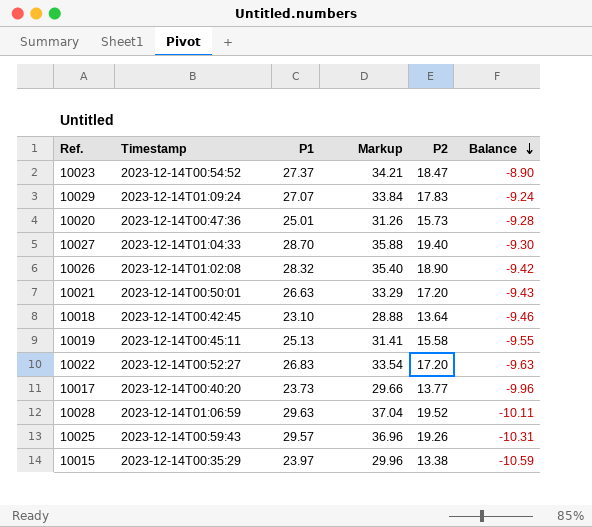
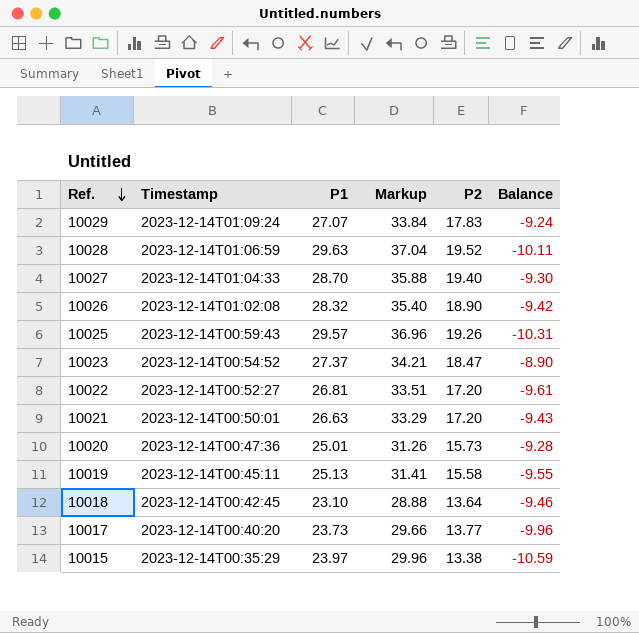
row order: Balance descending -> Ref. descending
10022 | P1: 26.83 -> 26.81
10022 | Markup: 33.54 -> 33.51
10022 | Balance: -9.63 -> -9.61

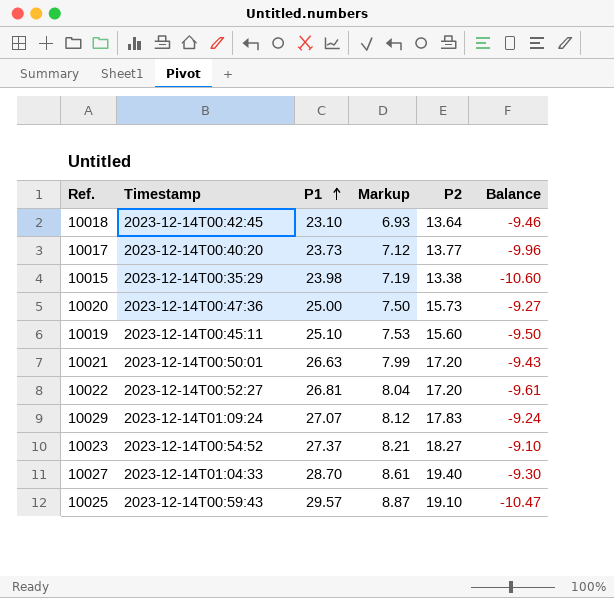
row order: Ref. descending -> P1 ascending
column Markup | formula: [P1] * 1.25 -> [P1] * 0.3
row 10028: 2023-12-14T01:06:59 | 29.63 | 37.04 | 19.52 | -10.11 -> none
row 10026: 2023-12-14T01:02:08 | 28.32 | 35.40 | 18.90 | -9.42 -> none
10015 | P1: 23.97 -> 23.98
10015 | Balance: -10.59 -> -10.60
10020 | P1: 25.01 -> 25.00
10020 | Balance: -9.28 -> -9.27
10019 | P1: 25.13 -> 25.10
10019 | P2: 15.58 -> 15.60
10019 | Balance: -9.55 -> -9.50
10023 | P2: 18.47 -> 18.27
10023 | Balance: -8.90 -> -9.10
10025 | P2: 19.26 -> 19.10
10025 | Balance: -10.31 -> -10.47

